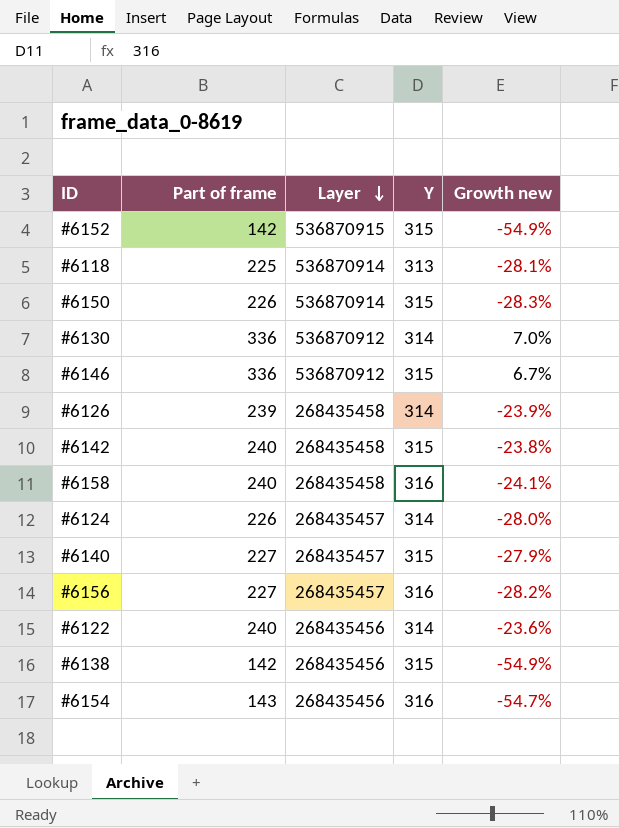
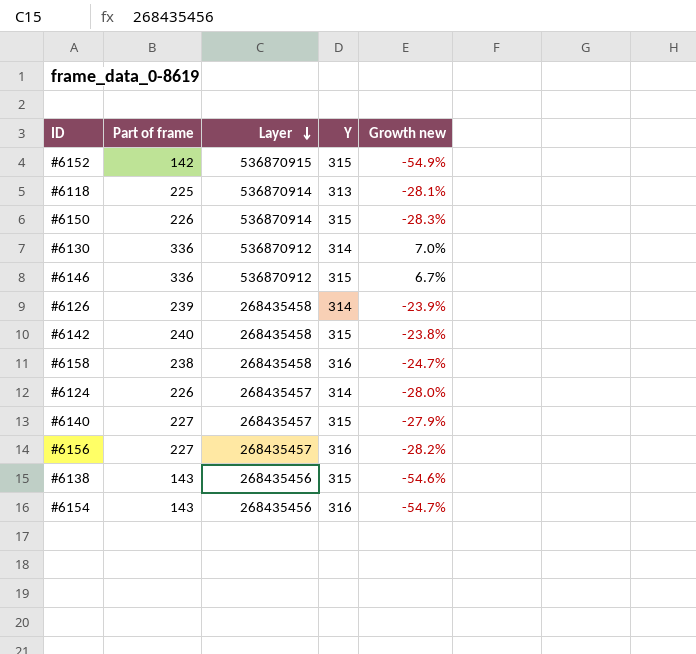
row #6122: 240 | 268435456 | 314 | -23.6% -> none
#6158 | Part of frame: 240 -> 238
#6158 | Growth new: -24.1% -> -24.7%
#6138 | Part of frame: 142 -> 143
#6138 | Growth new: -54.9% -> -54.6%

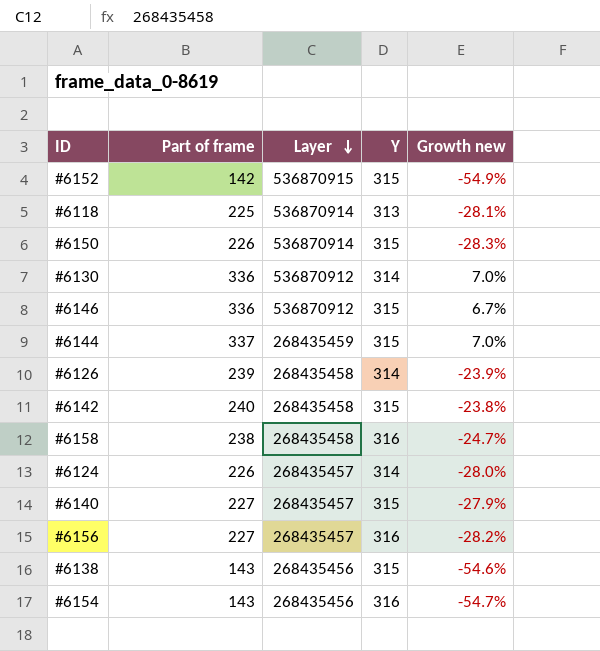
row #6144: none -> 337 | 268435459 | 315 | 7.0%

